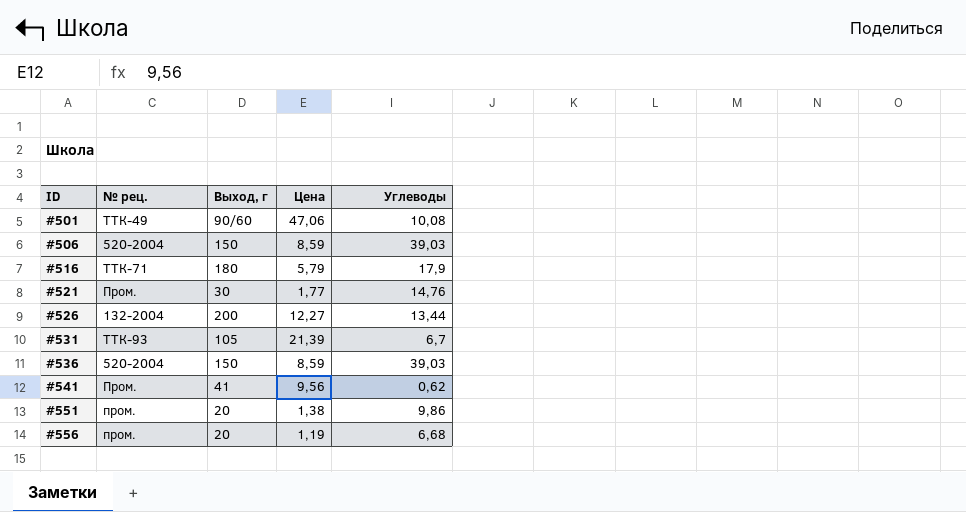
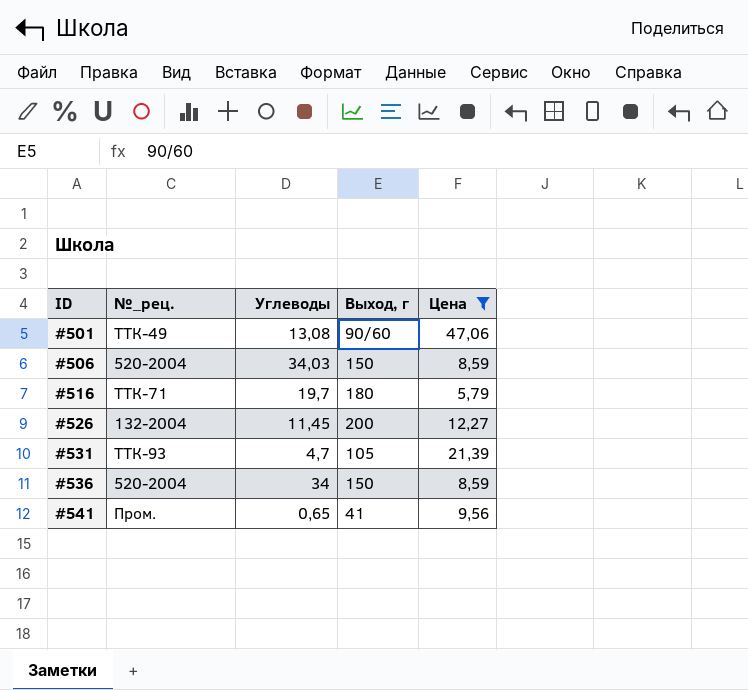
filter: none -> Цена >= 5,79
column name: № рец. -> №_рец.
column Углеводы | position: 5 -> 3
#501 | Углеводы: 10,08 -> 13,08
#506 | Углеводы: 39,03 -> 34,03
#516 | Углеводы: 17,9 -> 19,7
#526 | Углеводы: 13,44 -> 11,45
#531 | Углеводы: 6,7 -> 4,7
#536 | Углеводы: 39,03 -> 34
#541 | Углеводы: 0,62 -> 0,65

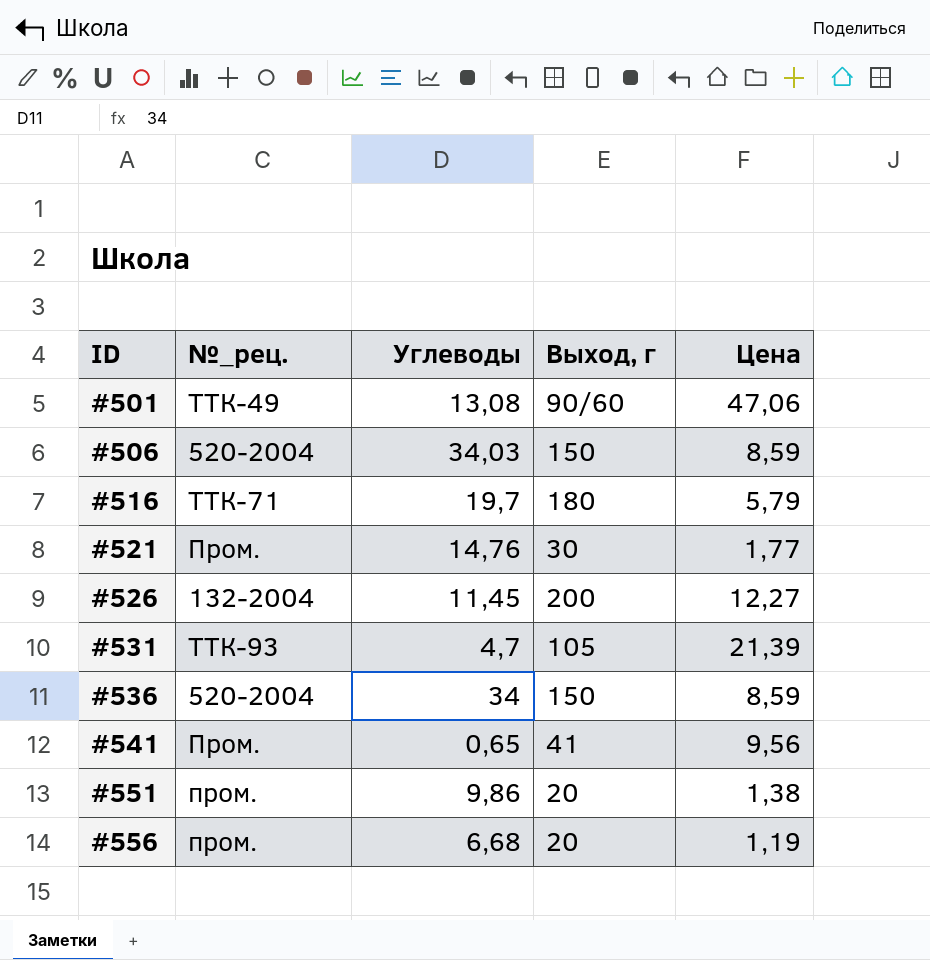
filter: Цена >= 5,79 -> none

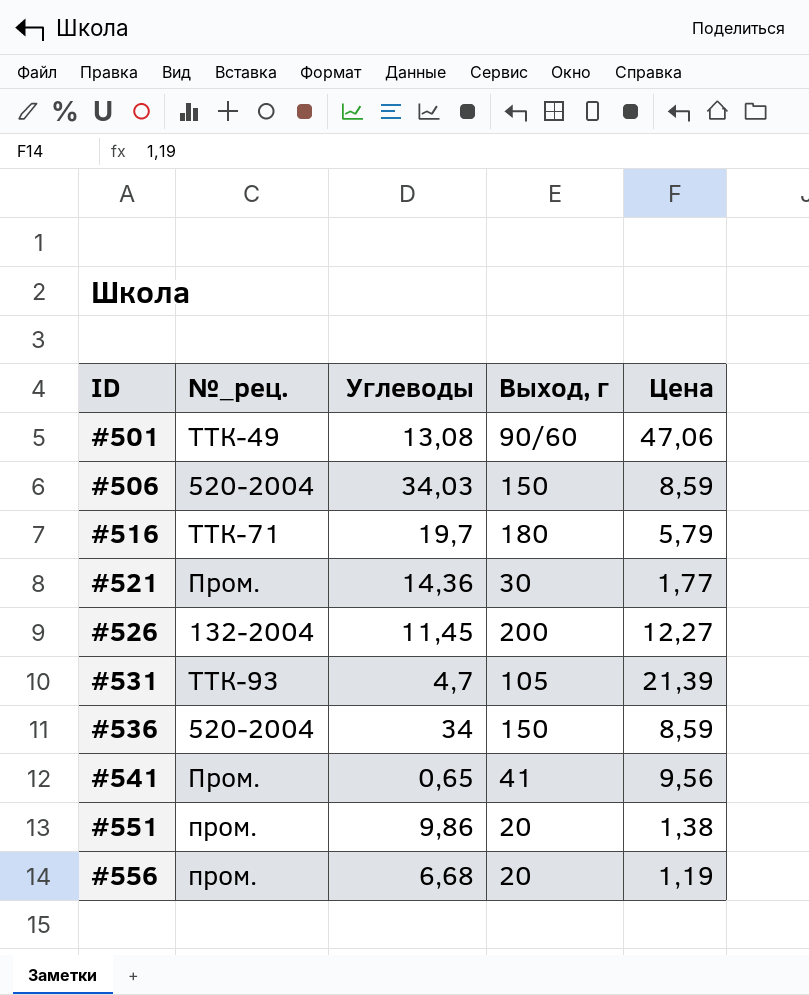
#521 | Углеводы: 14,76 -> 14,36

